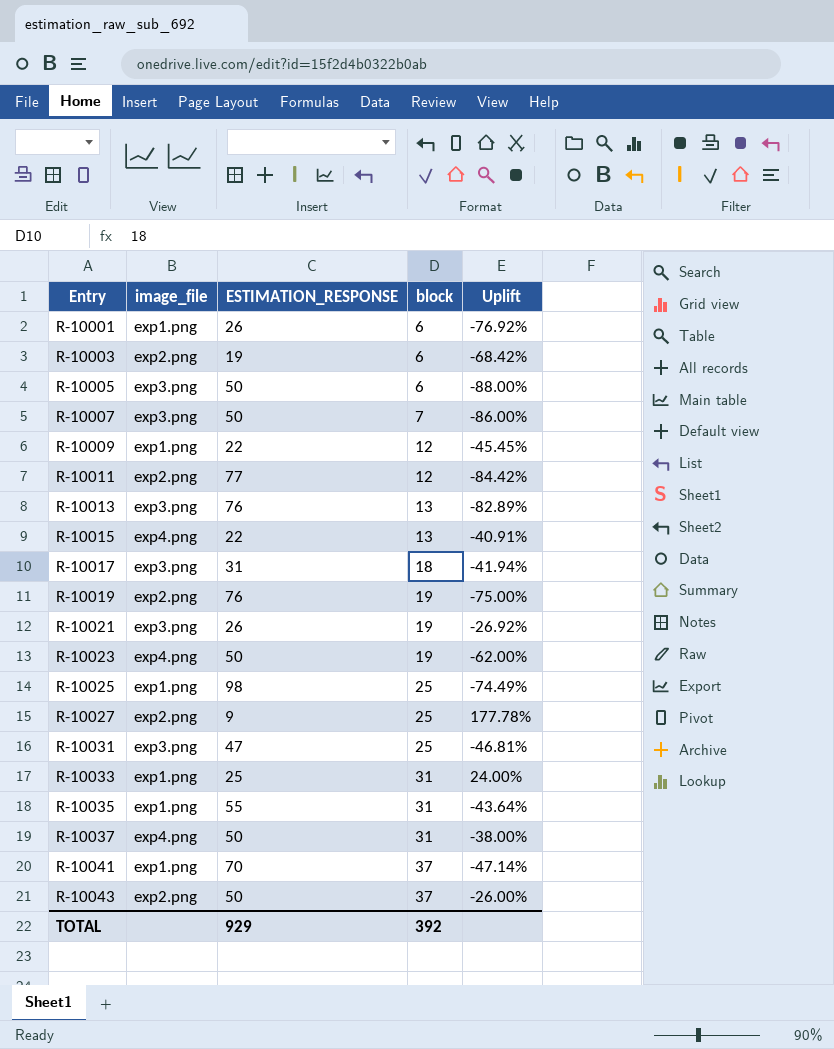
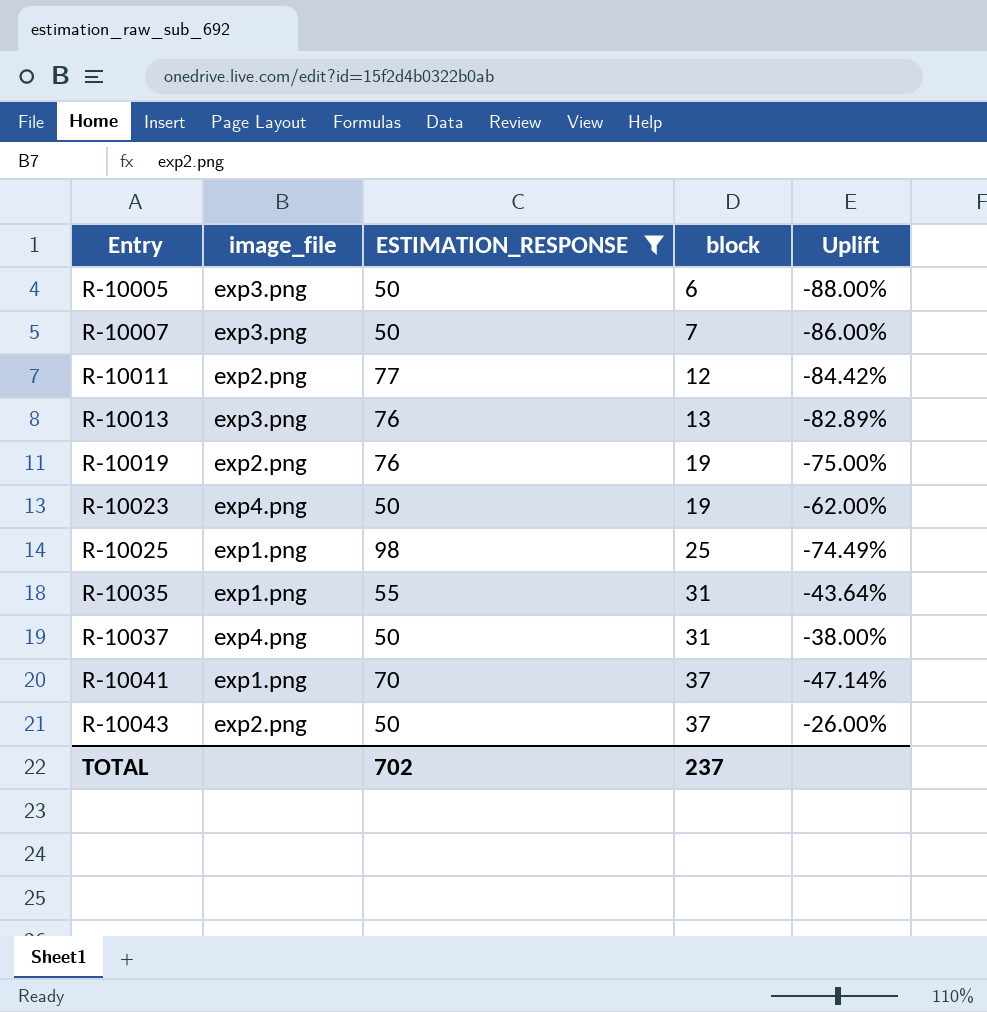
filter: none -> ESTIMATION_RESPONSE >= 50
TOTAL | ESTIMATION_RESPONSE: 929 -> 702
TOTAL | block: 392 -> 237

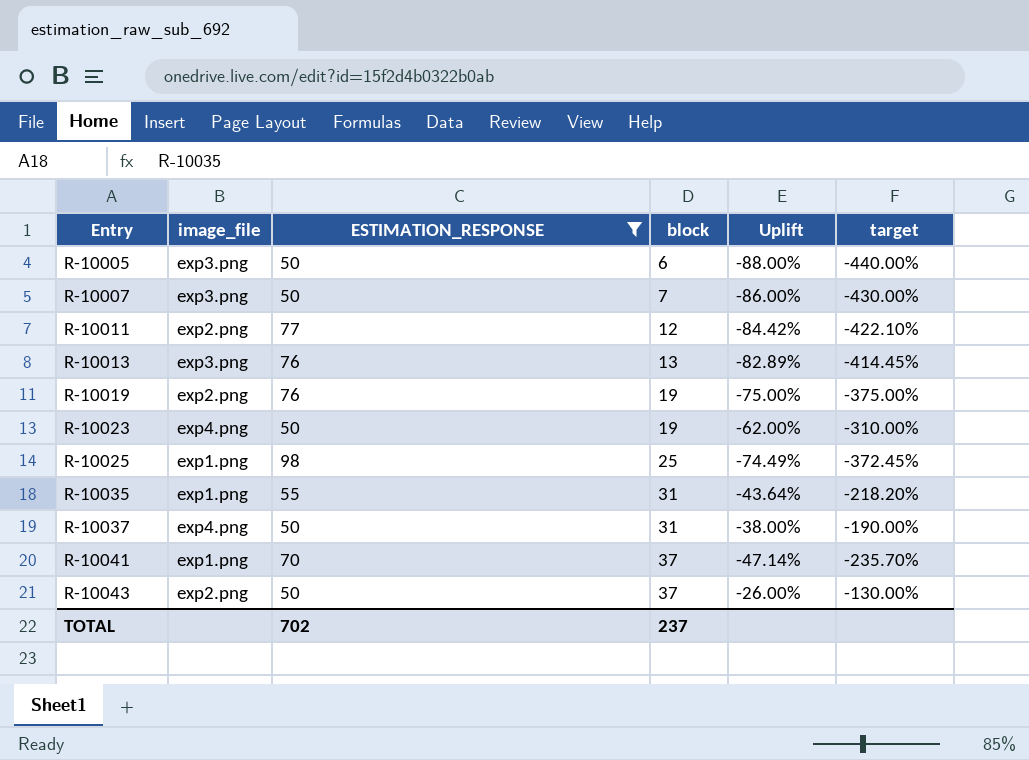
column target | formula: none -> [Uplift] * 5

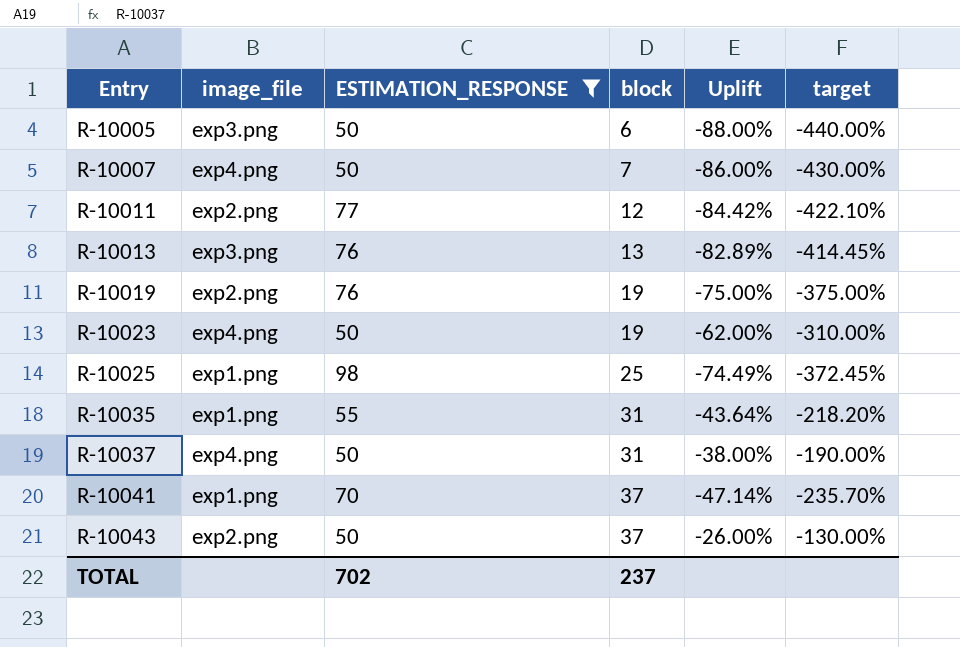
R-10007 | image_file: exp3.png -> exp4.png

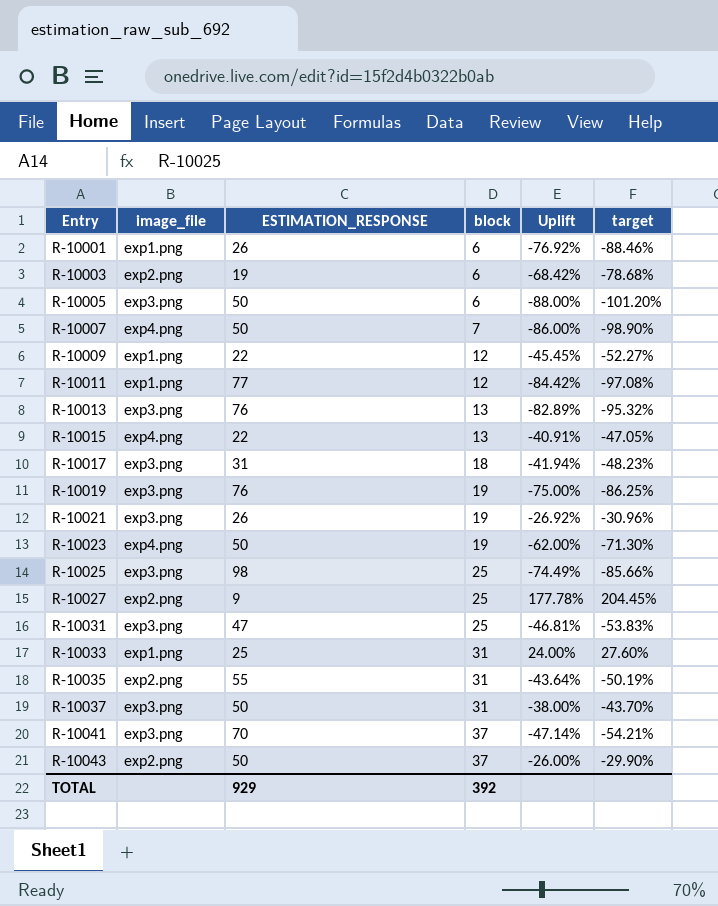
filter: ESTIMATION_RESPONSE >= 50 -> none
column target | formula: [Uplift] * 5 -> [Uplift] * 1.15
R-10011 | image_file: exp2.png -> exp1.png
R-10019 | image_file: exp2.png -> exp3.png
R-10025 | image_file: exp1.png -> exp3.png
R-10035 | image_file: exp1.png -> exp2.png
R-10037 | image_file: exp4.png -> exp3.png
R-10041 | image_file: exp1.png -> exp3.png
TOTAL | ESTIMATION_RESPONSE: 702 -> 929
TOTAL | block: 237 -> 392

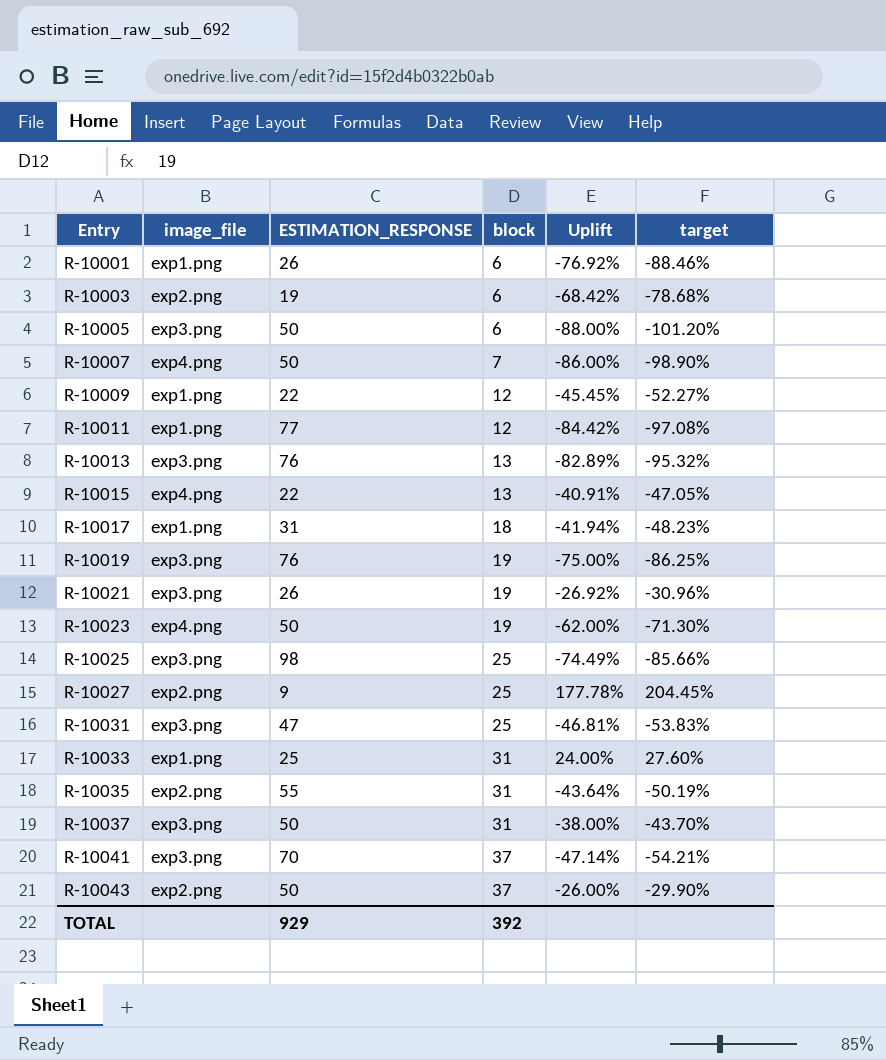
R-10017 | image_file: exp3.png -> exp1.png

